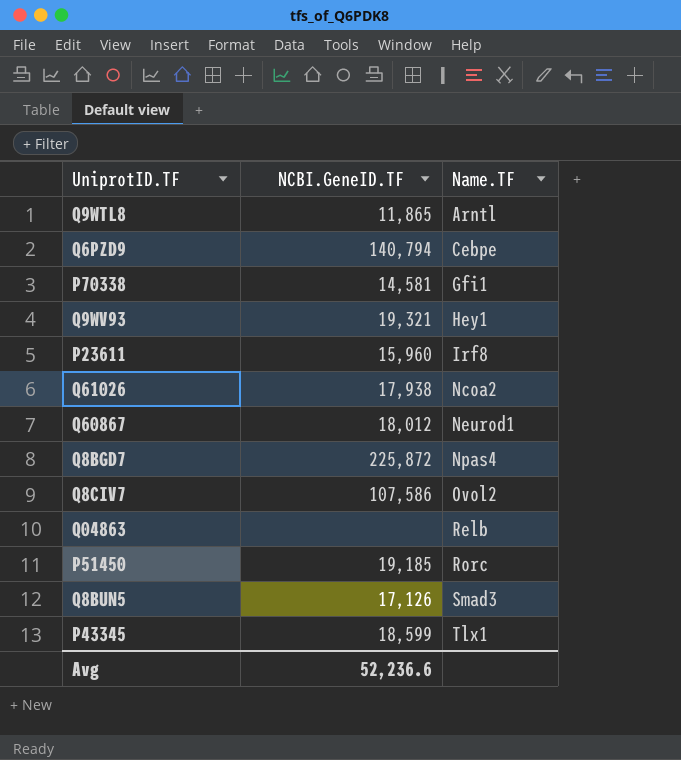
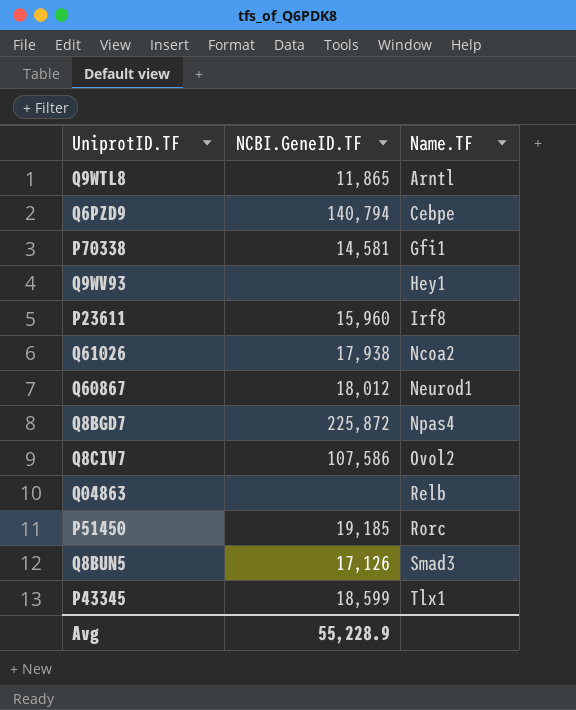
Q9WV93 | NCBI.GeneID.TF: 19,321 -> none
Avg | NCBI.GeneID.TF: 52,236.6 -> 55,228.9

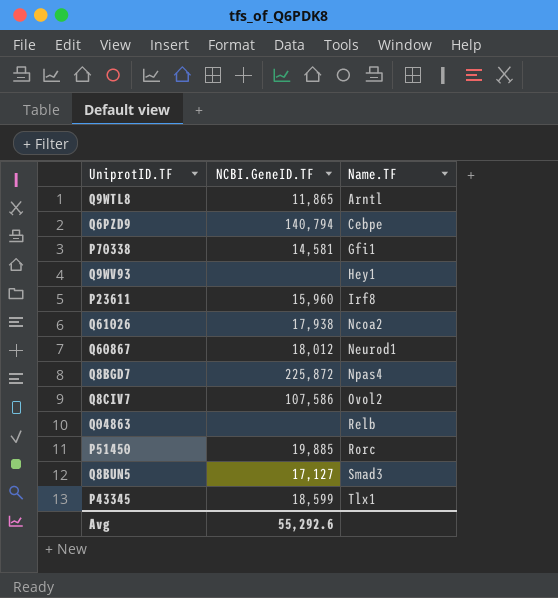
P51450 | NCBI.GeneID.TF: 19,185 -> 19,885
Q8BUN5 | NCBI.GeneID.TF: 17,126 -> 17,127
Avg | NCBI.GeneID.TF: 55,228.9 -> 55,292.6

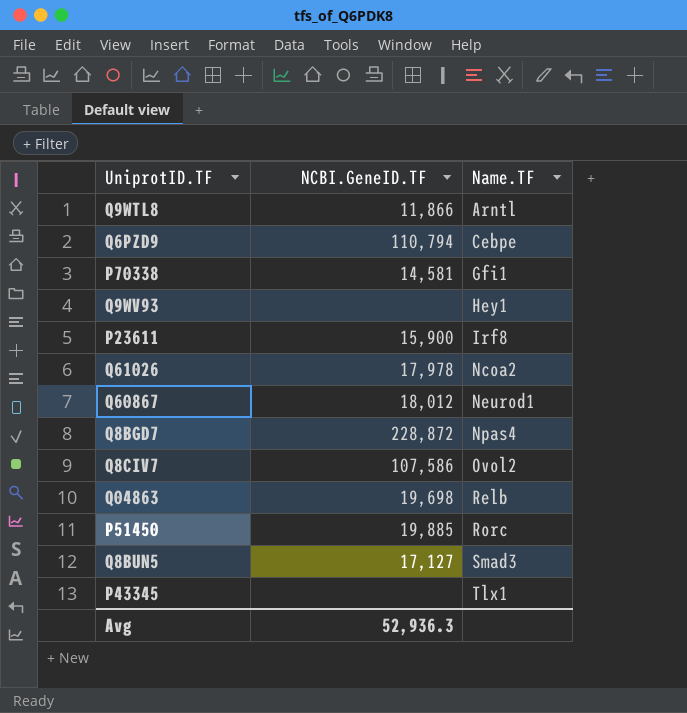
Q9WTL8 | NCBI.GeneID.TF: 11,865 -> 11,866
Q6PZD9 | NCBI.GeneID.TF: 140,794 -> 110,794
P23611 | NCBI.GeneID.TF: 15,960 -> 15,900
Q61026 | NCBI.GeneID.TF: 17,938 -> 17,978
Q8BGD7 | NCBI.GeneID.TF: 225,872 -> 228,872
Q04863 | NCBI.GeneID.TF: none -> 19,698
P43345 | NCBI.GeneID.TF: 18,599 -> none
Avg | NCBI.GeneID.TF: 55,292.6 -> 52,936.3

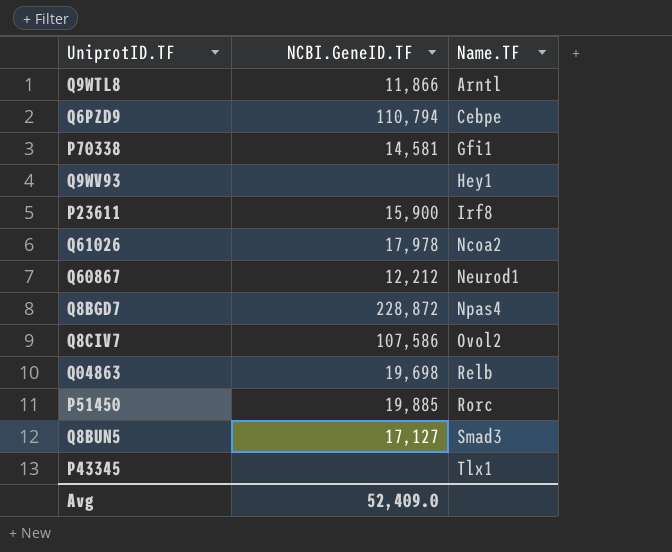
Q60867 | NCBI.GeneID.TF: 18,012 -> 12,212
Avg | NCBI.GeneID.TF: 52,936.3 -> 52,409.0

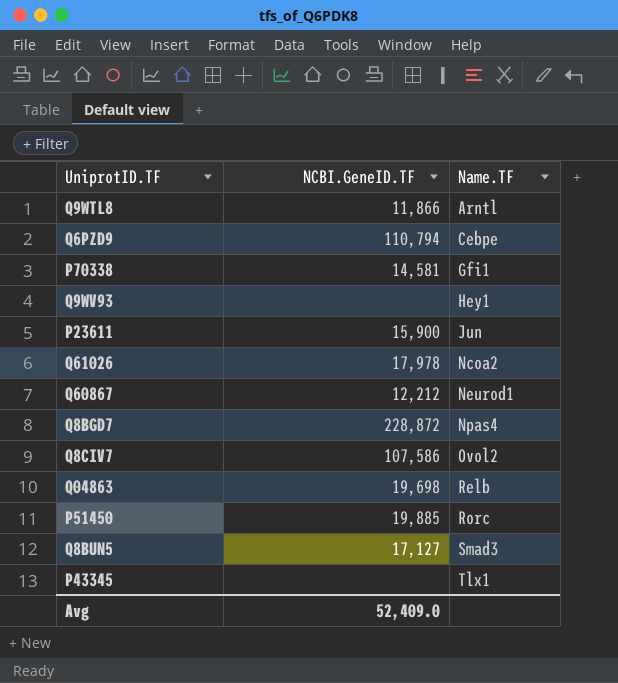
P23611 | Name.TF: Irf8 -> Jun

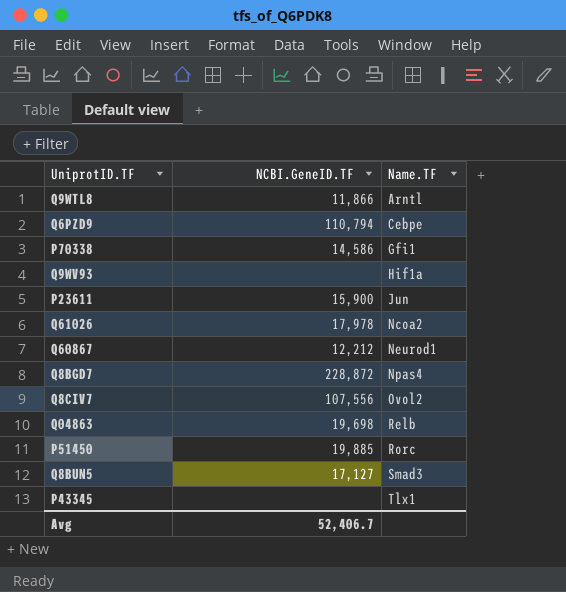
P70338 | NCBI.GeneID.TF: 14,581 -> 14,586
Q9WV93 | Name.TF: Hey1 -> Hif1a
Q8CIV7 | NCBI.GeneID.TF: 107,586 -> 107,556
Avg | NCBI.GeneID.TF: 52,409.0 -> 52,406.7

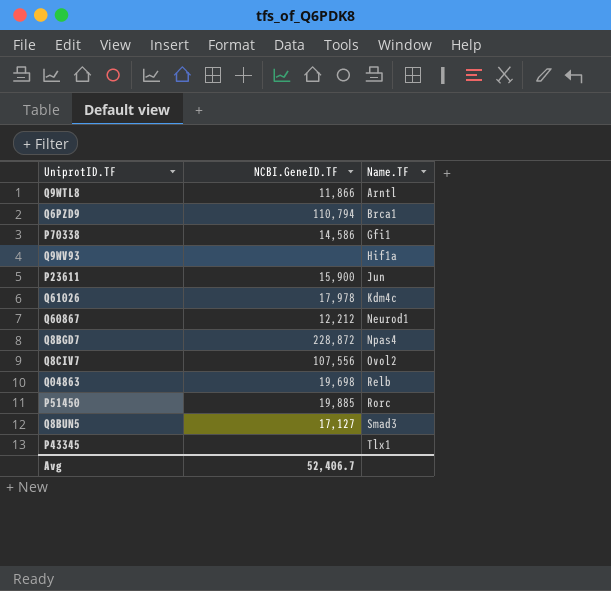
Q6PZD9 | Name.TF: Cebpe -> Brca1
Q61026 | Name.TF: Ncoa2 -> Kdm4c

